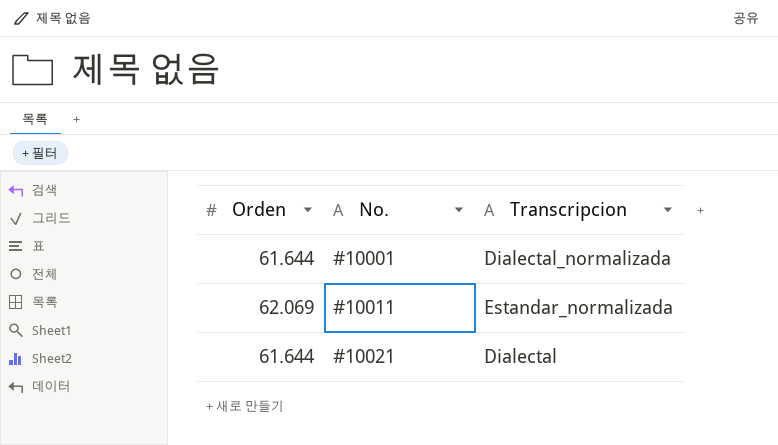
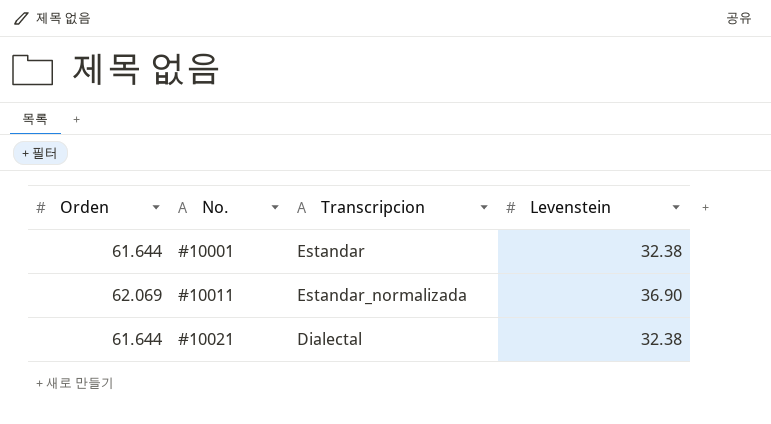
column Levenstein | position: none -> 4
#10001 | Transcripcion: Dialectal_normalizada -> Estandar

